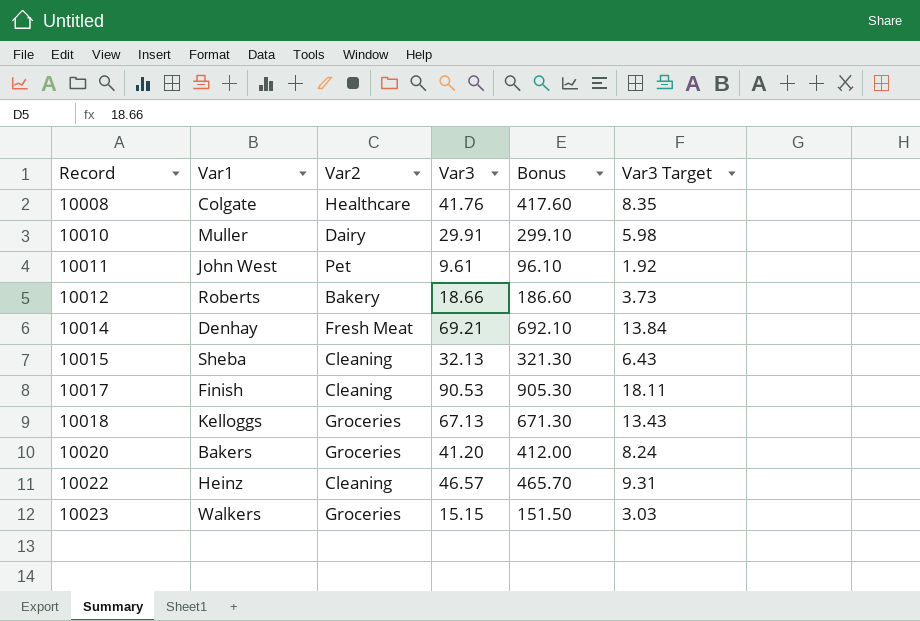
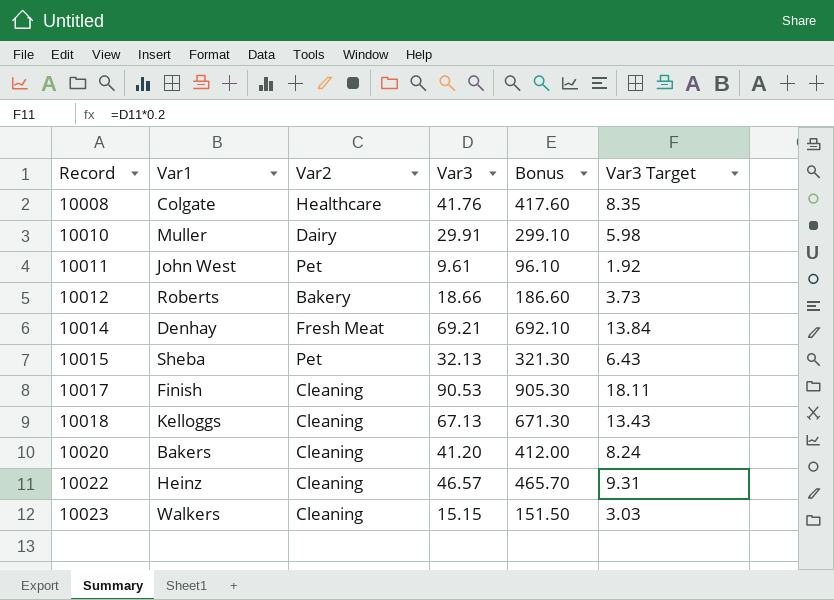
10015 | Var2: Cleaning -> Pet
10018 | Var2: Groceries -> Cleaning
10020 | Var2: Groceries -> Cleaning
10023 | Var2: Groceries -> Cleaning

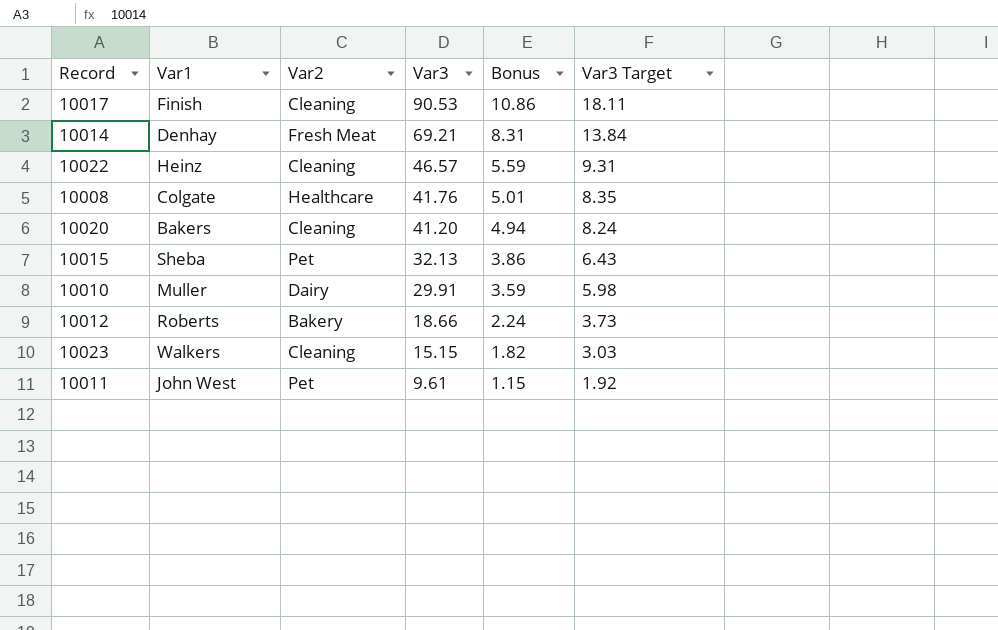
row order: Record ascending -> Var3 descending
column Bonus | formula: [Var3] * 10 -> [Var3] * 0.12
row 10018: Kelloggs | Cleaning | 67.13 | 671.30 | 13.43 -> none

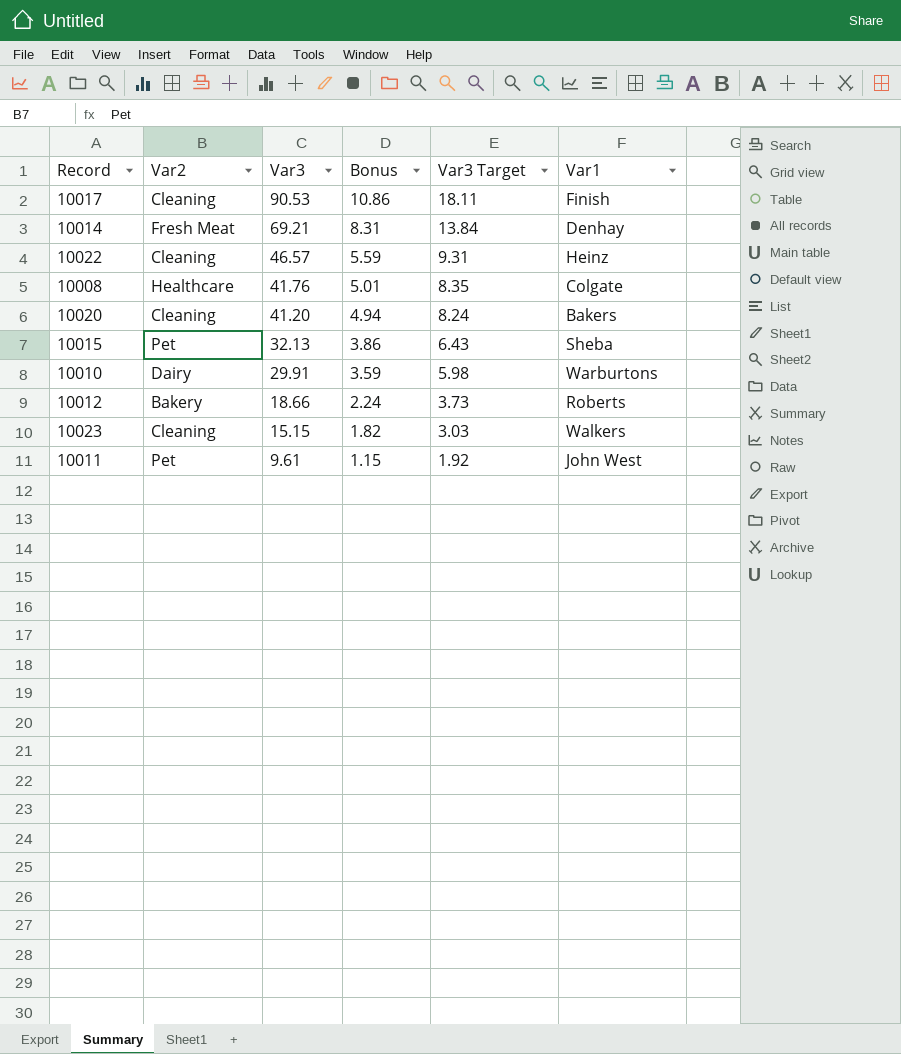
column Var1 | position: 2 -> 6
10010 | Var1: Muller -> Warburtons

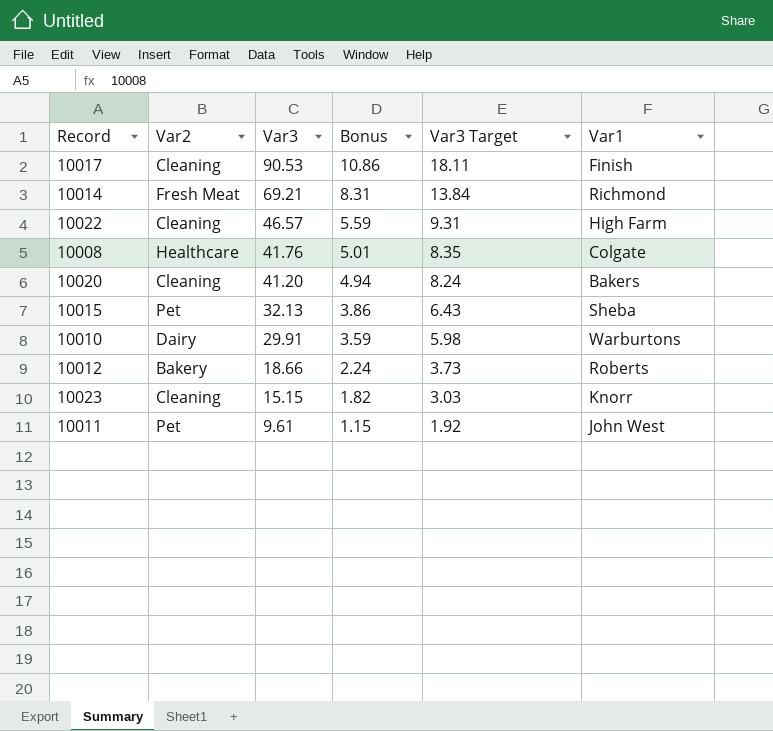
10014 | Var1: Denhay -> Richmond
10022 | Var1: Heinz -> High Farm
10023 | Var1: Walkers -> Knorr

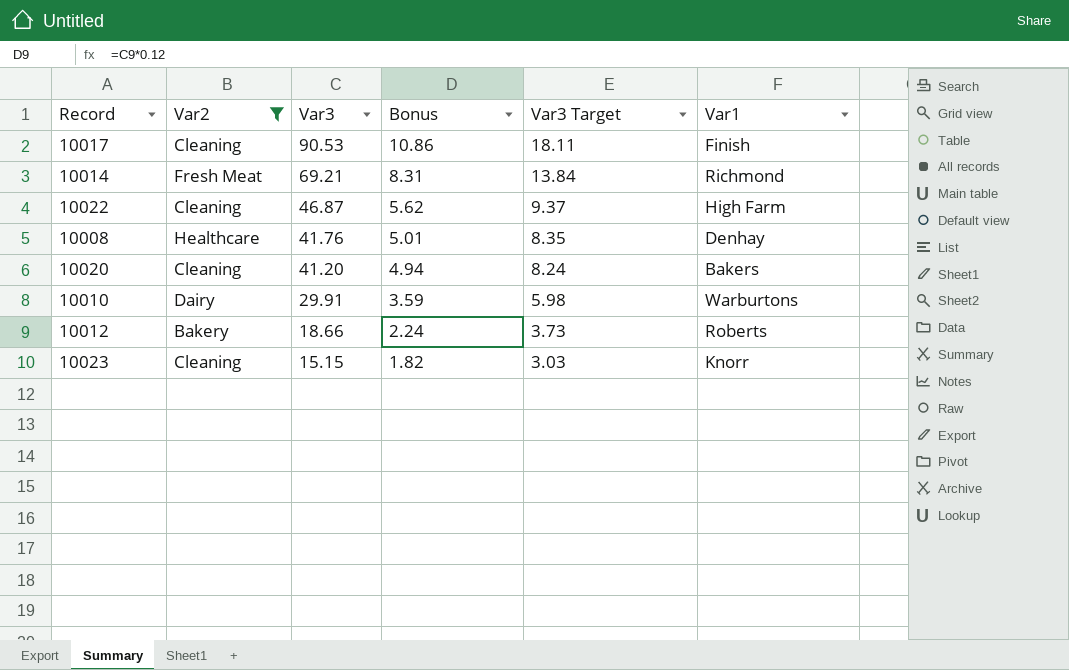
filter: none -> Var2 != Pet
10022 | Var3: 46.57 -> 46.87
10022 | Bonus: 5.59 -> 5.62
10022 | Var3 Target: 9.31 -> 9.37
10008 | Var1: Colgate -> Denhay

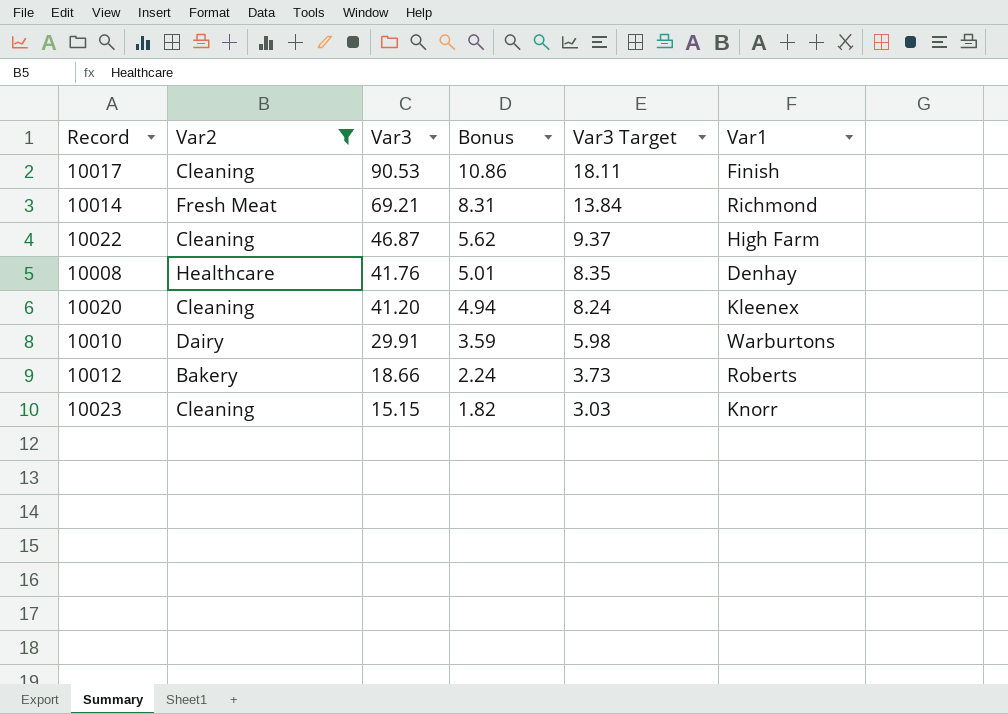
10020 | Var1: Bakers -> Kleenex

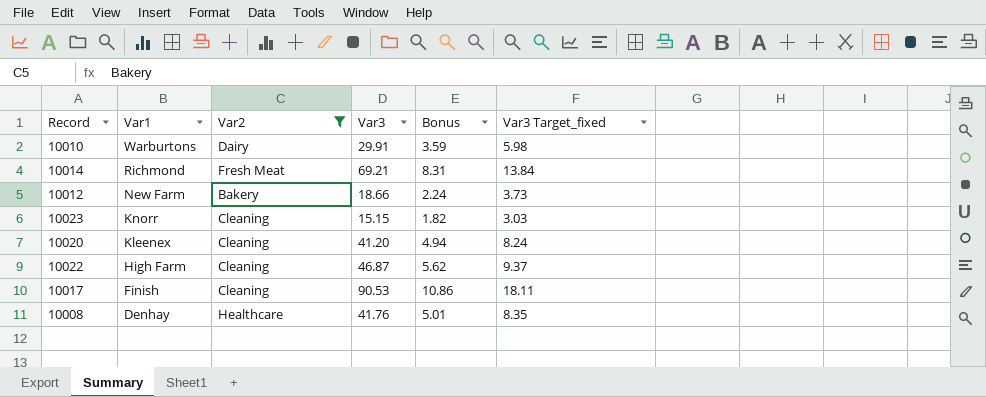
row order: Var3 descending -> Var1 descending
column Var1 | position: 6 -> 2
column name: Var3 Target -> Var3 Target_fixed
10012 | Var1: Roberts -> New Farm

